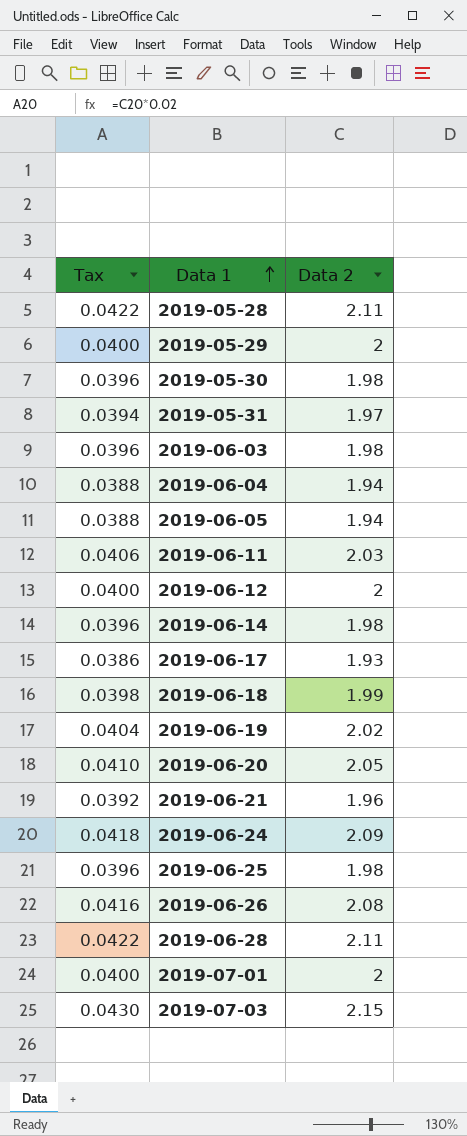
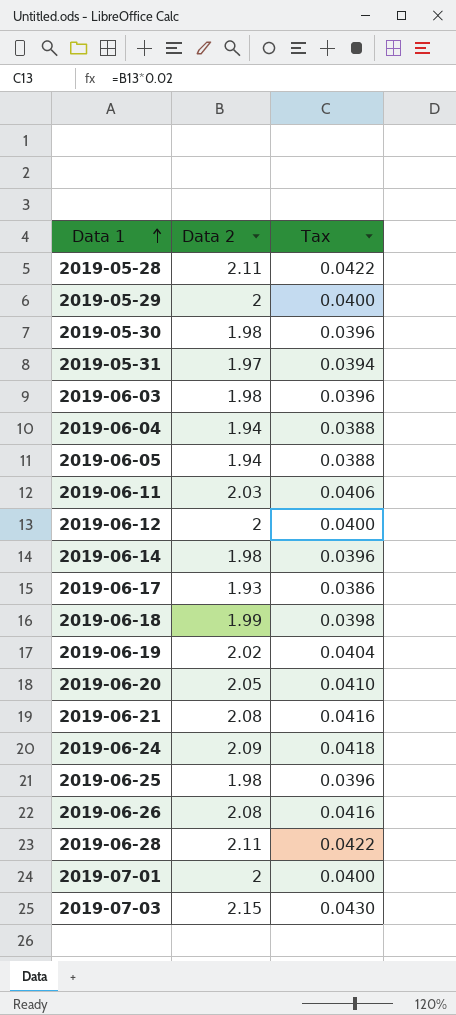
column Tax | position: 1 -> 3
2019-06-21 | Data 2: 1.96 -> 2.08
2019-06-21 | Tax: 0.0392 -> 0.0416

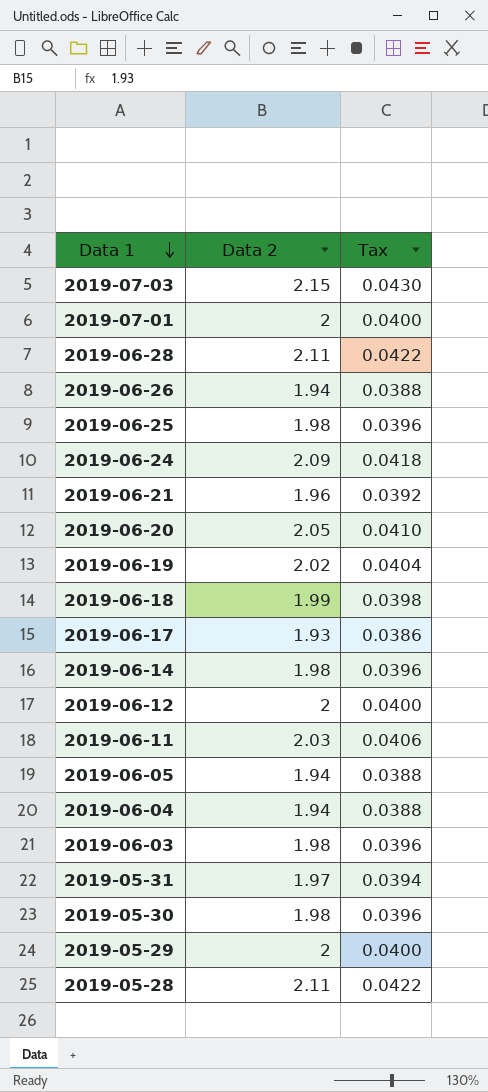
row order: Data 1 ascending -> Data 1 descending
2019-06-26 | Data 2: 2.08 -> 1.94
2019-06-26 | Tax: 0.0416 -> 0.0388
2019-06-21 | Data 2: 2.08 -> 1.96
2019-06-21 | Tax: 0.0416 -> 0.0392

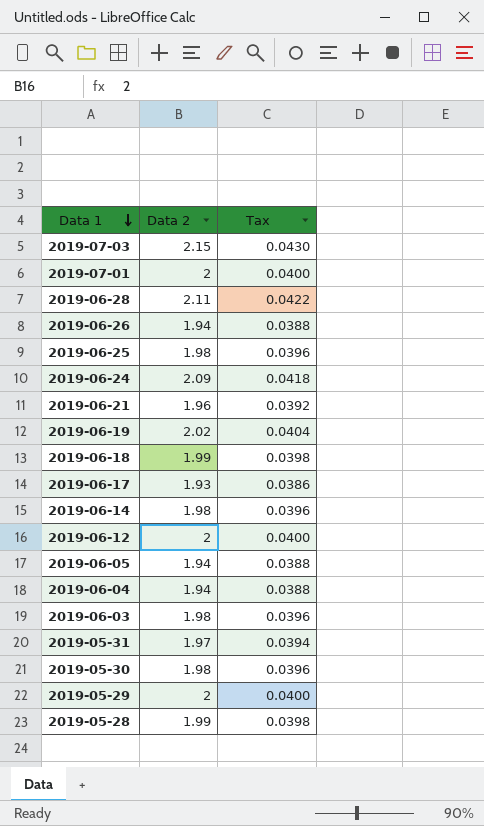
row 2019-06-20: 2.05 | 0.0410 -> none
row 2019-06-11: 2.03 | 0.0406 -> none
2019-05-28 | Data 2: 2.11 -> 1.99
2019-05-28 | Tax: 0.0422 -> 0.0398

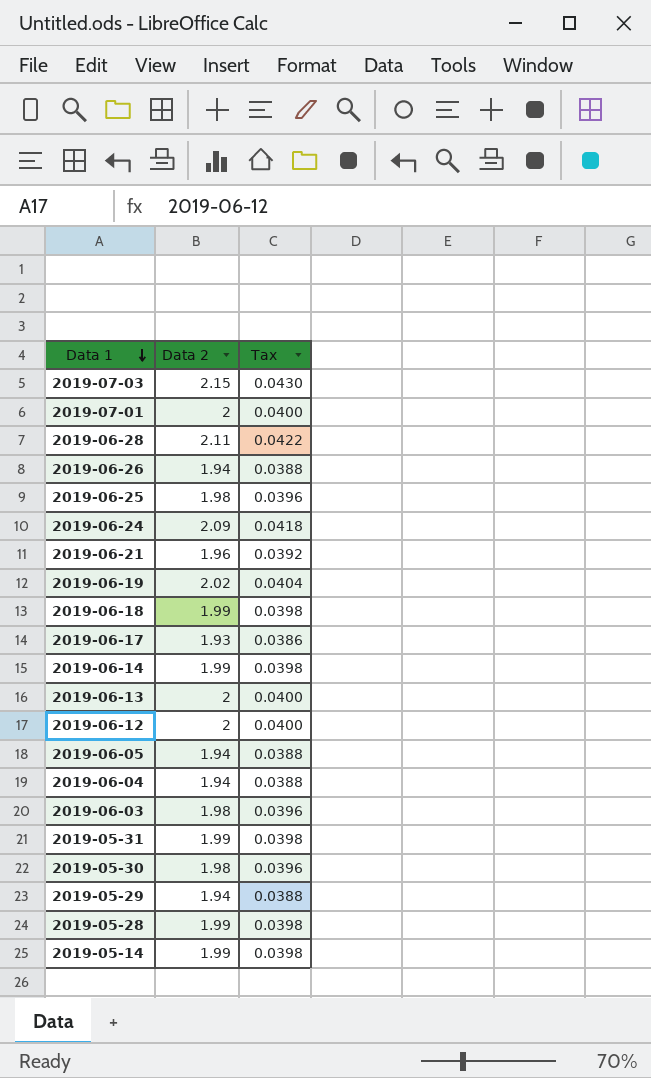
2019-06-14 | Data 2: 1.98 -> 1.99
2019-06-14 | Tax: 0.0396 -> 0.0398
row 2019-06-13: none -> 2 | 0.0400
2019-05-31 | Data 2: 1.97 -> 1.99
2019-05-31 | Tax: 0.0394 -> 0.0398
2019-05-29 | Data 2: 2 -> 1.94
2019-05-29 | Tax: 0.0400 -> 0.0388
row 2019-05-14: none -> 1.99 | 0.0398

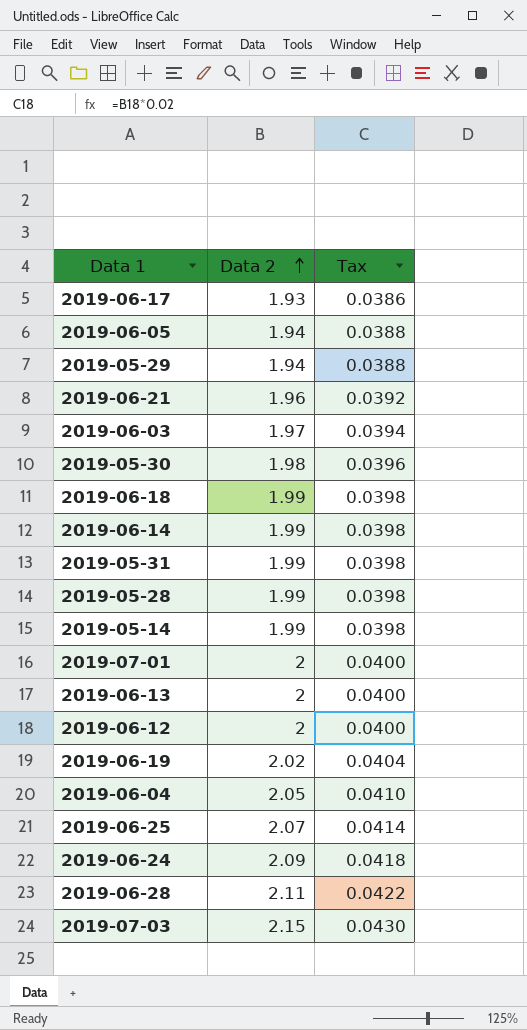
row order: Data 1 descending -> Data 2 ascending
row 2019-06-26: 1.94 | 0.0388 -> none
2019-06-03 | Data 2: 1.98 -> 1.97
2019-06-03 | Tax: 0.0396 -> 0.0394
2019-06-04 | Data 2: 1.94 -> 2.05
2019-06-04 | Tax: 0.0388 -> 0.0410
2019-06-25 | Data 2: 1.98 -> 2.07
2019-06-25 | Tax: 0.0396 -> 0.0414

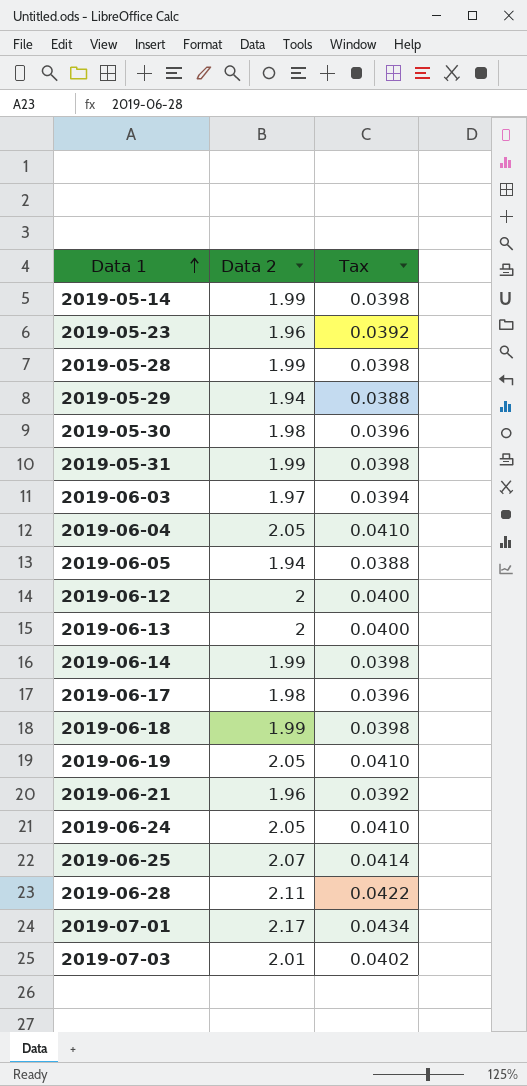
row order: Data 2 ascending -> Data 1 ascending
row 2019-05-23: none -> 1.96 | 0.0392
2019-06-17 | Data 2: 1.93 -> 1.98
2019-06-17 | Tax: 0.0386 -> 0.0396
2019-06-19 | Data 2: 2.02 -> 2.05
2019-06-19 | Tax: 0.0404 -> 0.0410
2019-06-24 | Data 2: 2.09 -> 2.05
2019-06-24 | Tax: 0.0418 -> 0.0410
2019-07-01 | Data 2: 2 -> 2.17
2019-07-01 | Tax: 0.0400 -> 0.0434
2019-07-03 | Data 2: 2.15 -> 2.01
2019-07-03 | Tax: 0.0430 -> 0.0402

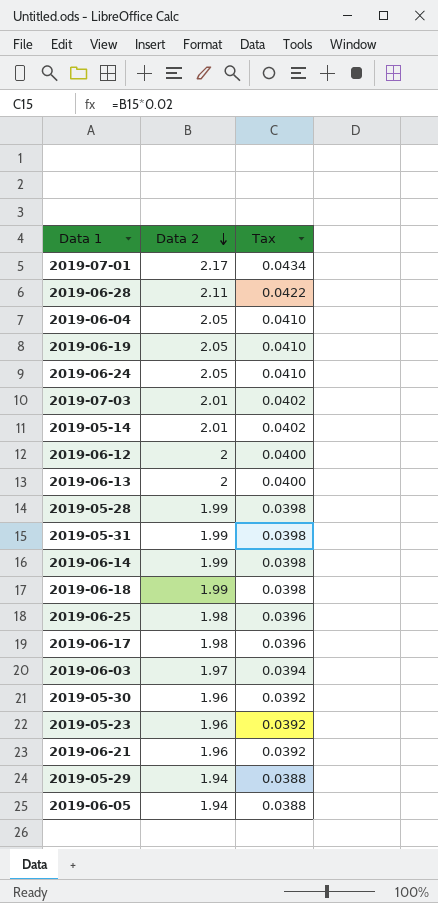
row order: Data 1 ascending -> Data 2 descending
2019-05-14 | Data 2: 1.99 -> 2.01
2019-05-14 | Tax: 0.0398 -> 0.0402
2019-06-25 | Data 2: 2.07 -> 1.98
2019-06-25 | Tax: 0.0414 -> 0.0396
2019-05-30 | Data 2: 1.98 -> 1.96
2019-05-30 | Tax: 0.0396 -> 0.0392

